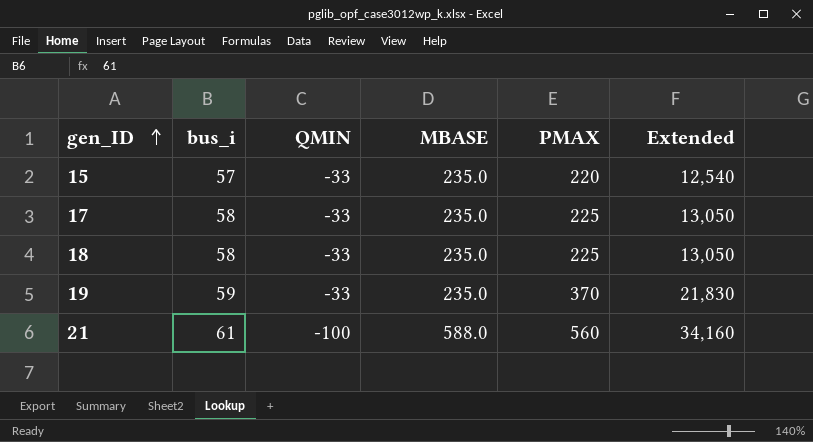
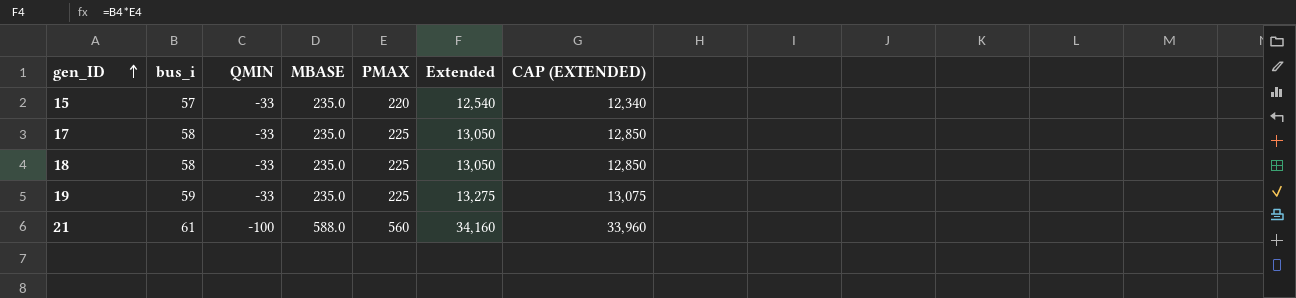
column CAP (EXTENDED) | formula: none -> [Extended] - 200
19 | PMAX: 370 -> 225
19 | Extended: 21,830 -> 13,275

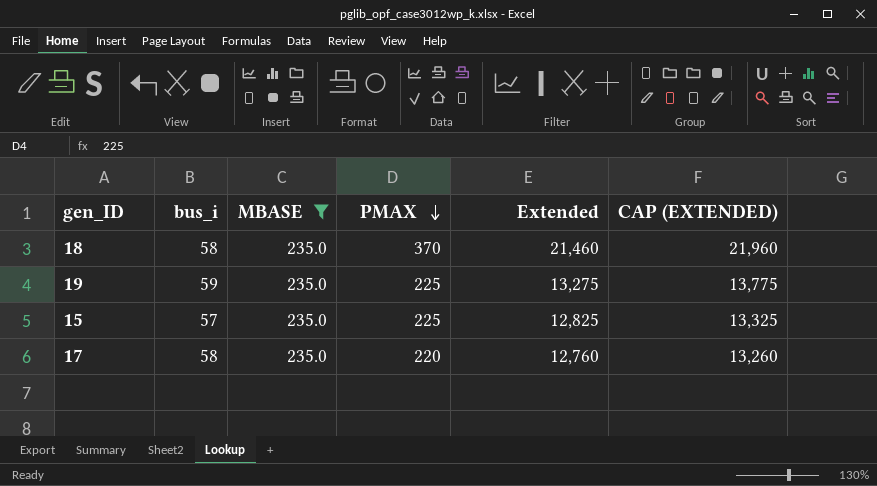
filter: none -> MBASE = 235.0
row order: gen_ID ascending -> PMAX descending
column QMIN | position: 3 -> none
column CAP (EXTENDED) | formula: [Extended] - 200 -> [Extended] + 500
18 | PMAX: 225 -> 370
18 | Extended: 13,050 -> 21,460
15 | PMAX: 220 -> 225
15 | Extended: 12,540 -> 12,825
17 | PMAX: 225 -> 220
17 | Extended: 13,050 -> 12,760

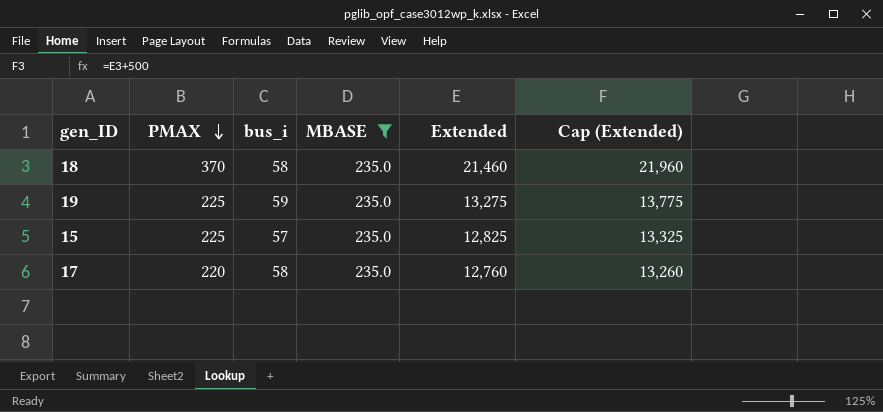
column PMAX | position: 4 -> 2
column name: CAP (EXTENDED) -> Cap (Extended)

